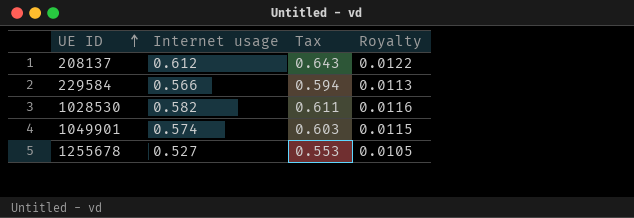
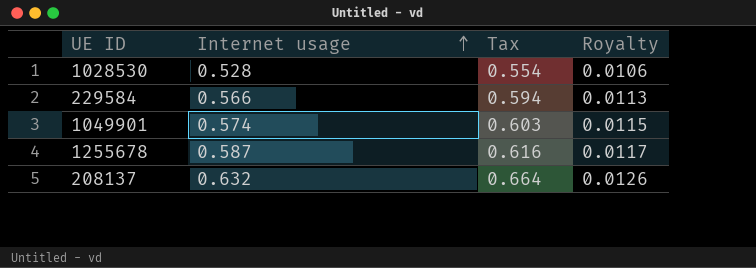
row order: UE ID ascending -> Internet usage ascending
1028530 | Internet usage: 0.582 -> 0.528
1028530 | Tax: 0.611 -> 0.554
1028530 | Royalty: 0.0116 -> 0.0106
1255678 | Internet usage: 0.527 -> 0.587
1255678 | Tax: 0.553 -> 0.616
1255678 | Royalty: 0.0105 -> 0.0117
208137 | Internet usage: 0.612 -> 0.632
208137 | Tax: 0.643 -> 0.664
208137 | Royalty: 0.0122 -> 0.0126

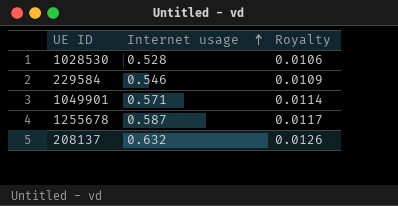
column Tax | formula: [Internet usage] * 1.05 -> none
229584 | Internet usage: 0.566 -> 0.546
229584 | Royalty: 0.0113 -> 0.0109
1049901 | Internet usage: 0.574 -> 0.571
1049901 | Royalty: 0.0115 -> 0.0114

